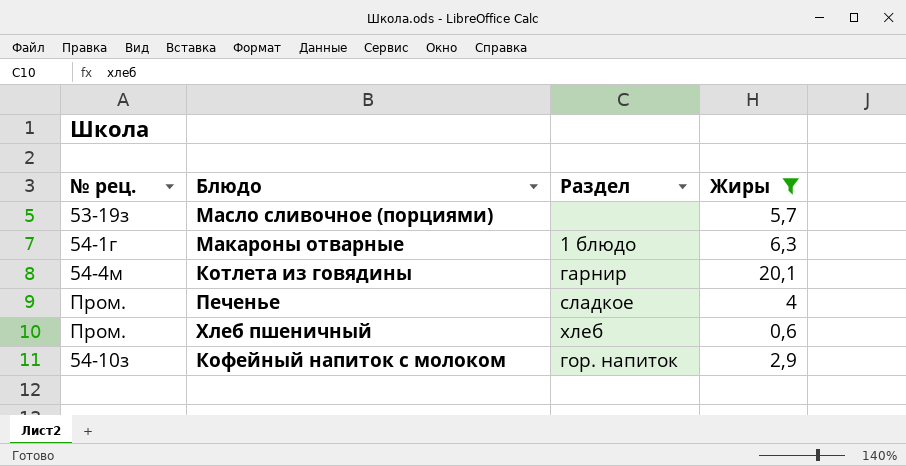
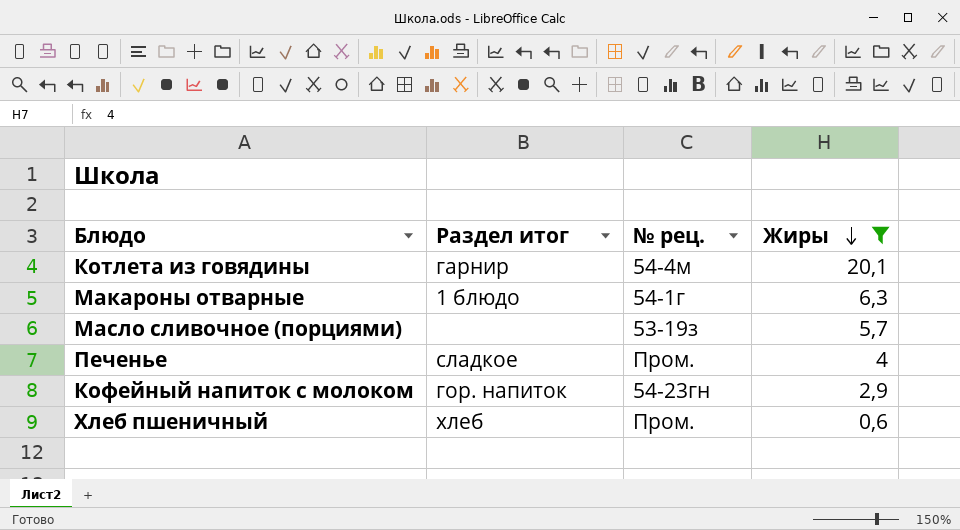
row order: none -> Жиры descending
column name: Раздел -> Раздел итог
column № рец. | position: 1 -> 3
Кофейный напиток с молоком | № рец.: 54-10з -> 54-23гн

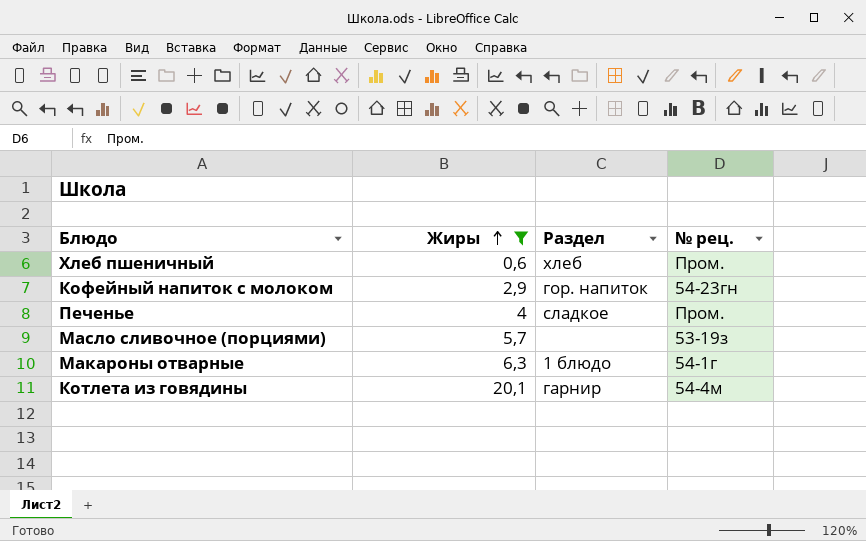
row order: Жиры descending -> Жиры ascending
column Жиры | position: 4 -> 2
column name: Раздел итог -> Раздел

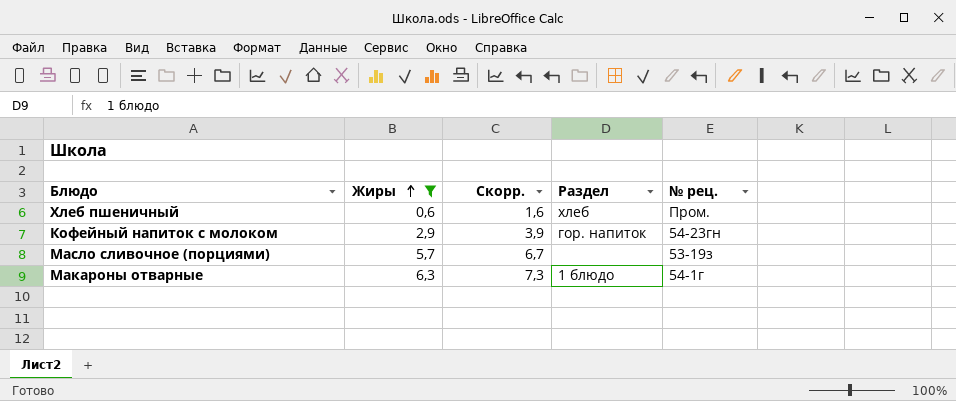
column Скорр. | formula: none -> [Жиры] + 1
row Печенье: 4 | сладкое | Пром. -> none
row Котлета из говядины: 20,1 | гарнир | 54-4м -> none

